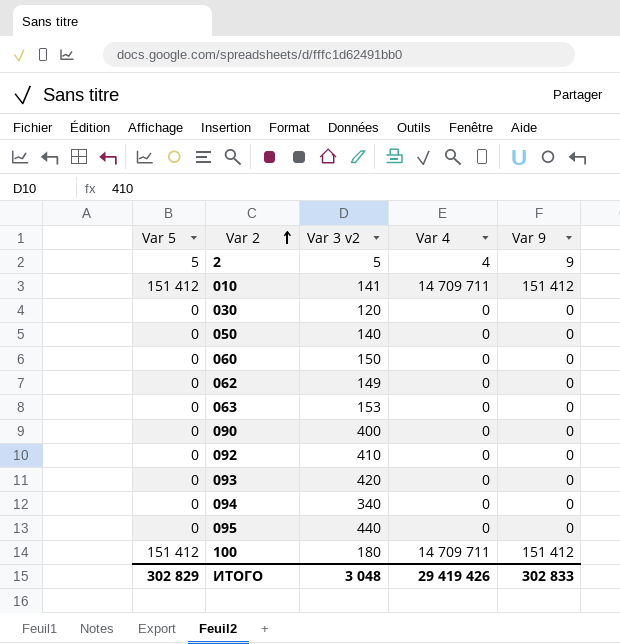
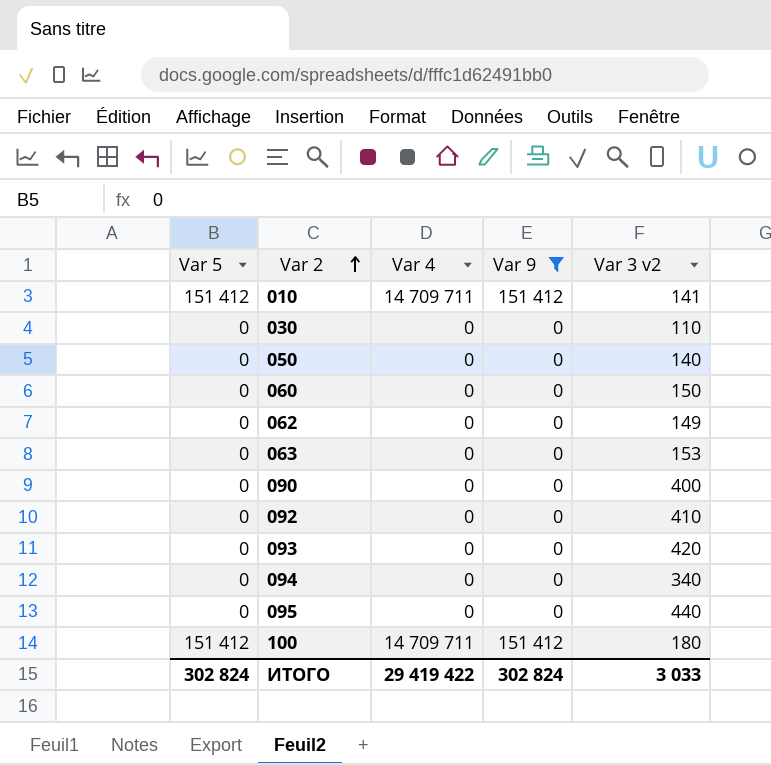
filter: none -> Var 9 != 9
column Var 3 v2 | position: 3 -> 5
030 | Var 3 v2: 120 -> 110
ИТОГО | Var 5: 302 829 -> 302 824
ИТОГО | Var 4: 29 419 426 -> 29 419 422
ИТОГО | Var 9: 302 833 -> 302 824
ИТОГО | Var 3 v2: 3 048 -> 3 033

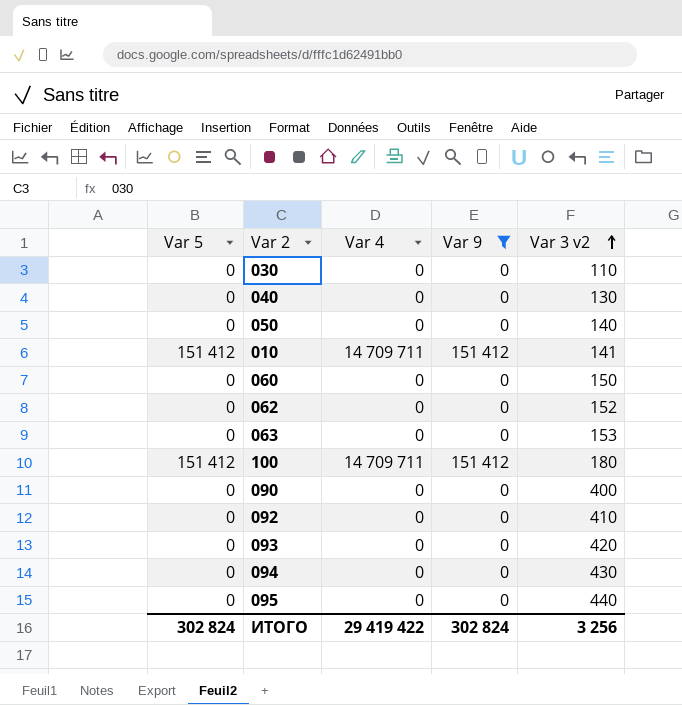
row order: Var 2 ascending -> Var 3 v2 ascending
row 040: none -> 0 | 0 | 0 | 130
062 | Var 3 v2: 149 -> 152
094 | Var 3 v2: 340 -> 430
ИТОГО | Var 3 v2: 3 033 -> 3 256

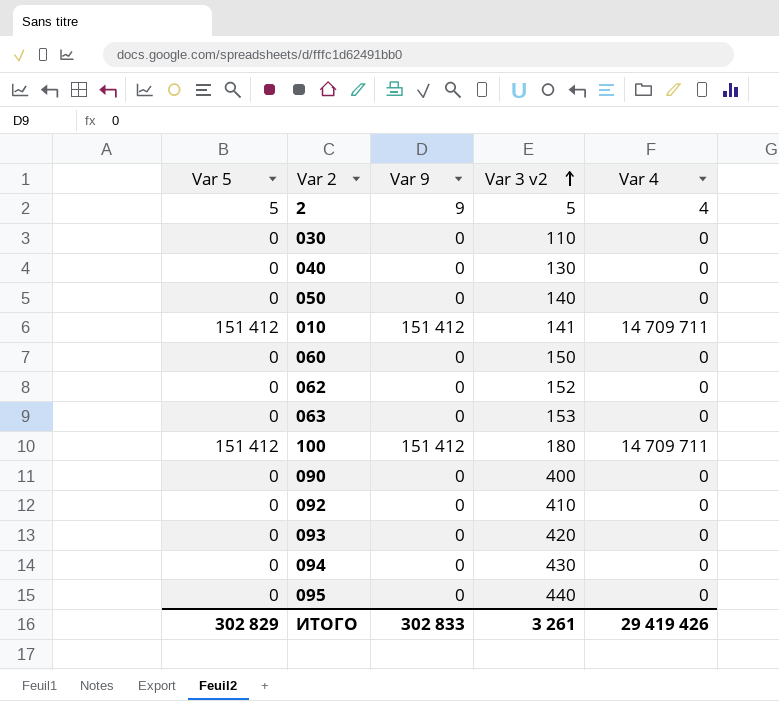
filter: Var 9 != 9 -> none
column Var 4 | position: 3 -> 5
ИТОГО | Var 5: 302 824 -> 302 829
ИТОГО | Var 9: 302 824 -> 302 833
ИТОГО | Var 3 v2: 3 256 -> 3 261
ИТОГО | Var 4: 29 419 422 -> 29 419 426

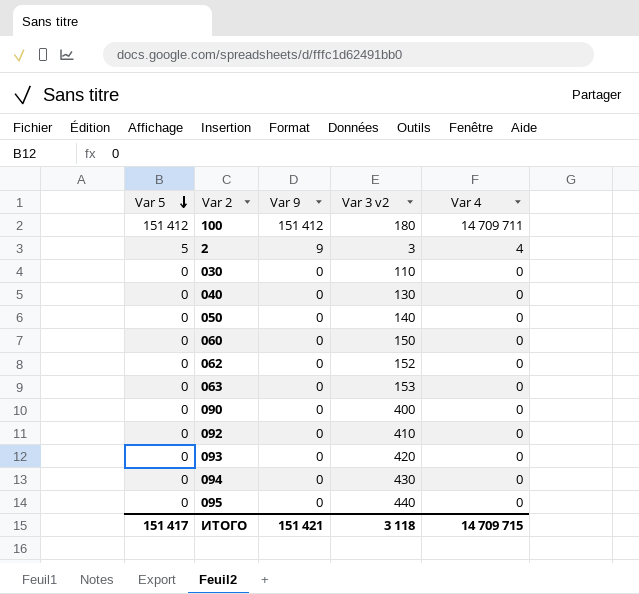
row order: Var 3 v2 ascending -> Var 5 descending
row 010: 151 412 | 151 412 | 141 | 14 709 711 -> none
2 | Var 3 v2: 5 -> 3
ИТОГО | Var 5: 302 829 -> 151 417
ИТОГО | Var 9: 302 833 -> 151 421
ИТОГО | Var 3 v2: 3 261 -> 3 118
ИТОГО | Var 4: 29 419 426 -> 14 709 715

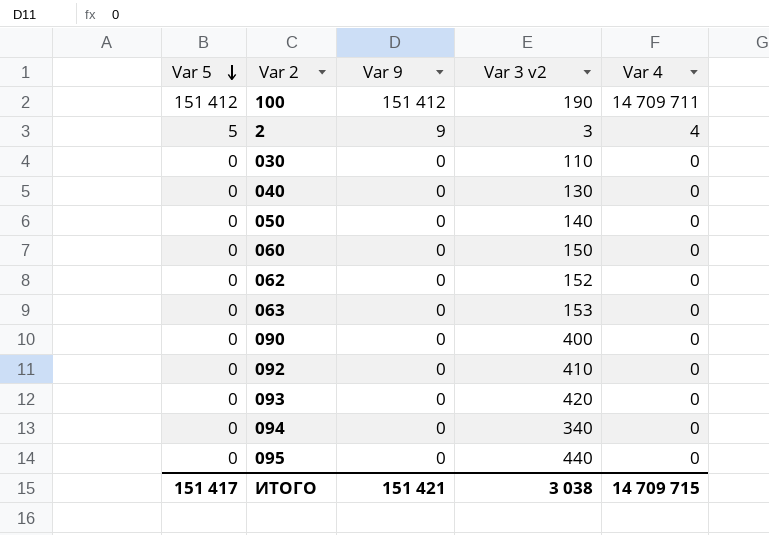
100 | Var 3 v2: 180 -> 190
094 | Var 3 v2: 430 -> 340
ИТОГО | Var 3 v2: 3 118 -> 3 038

